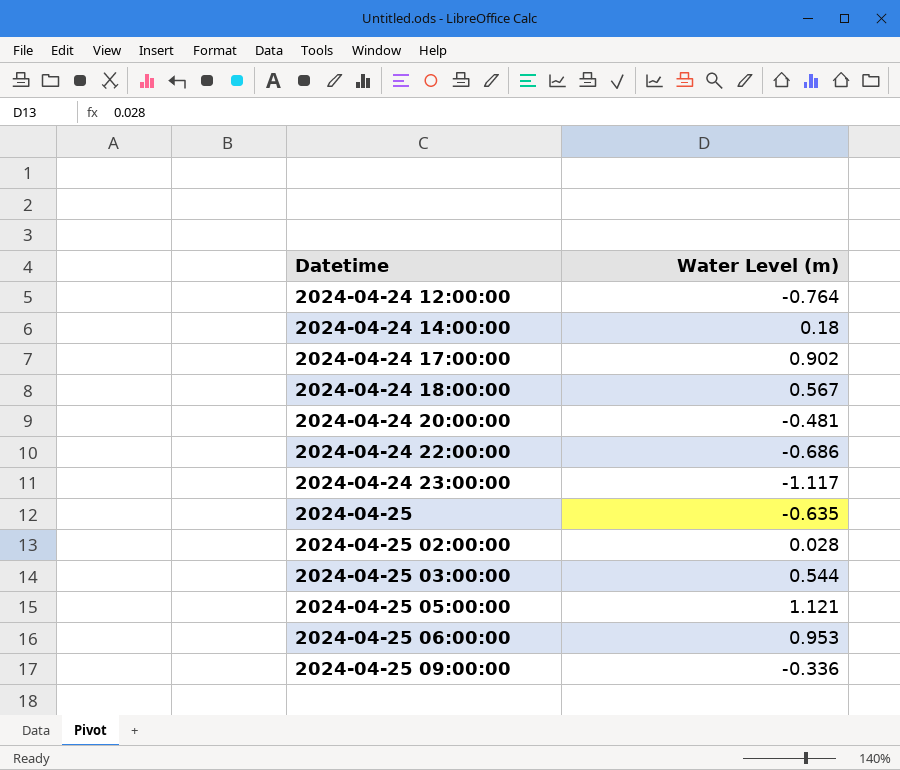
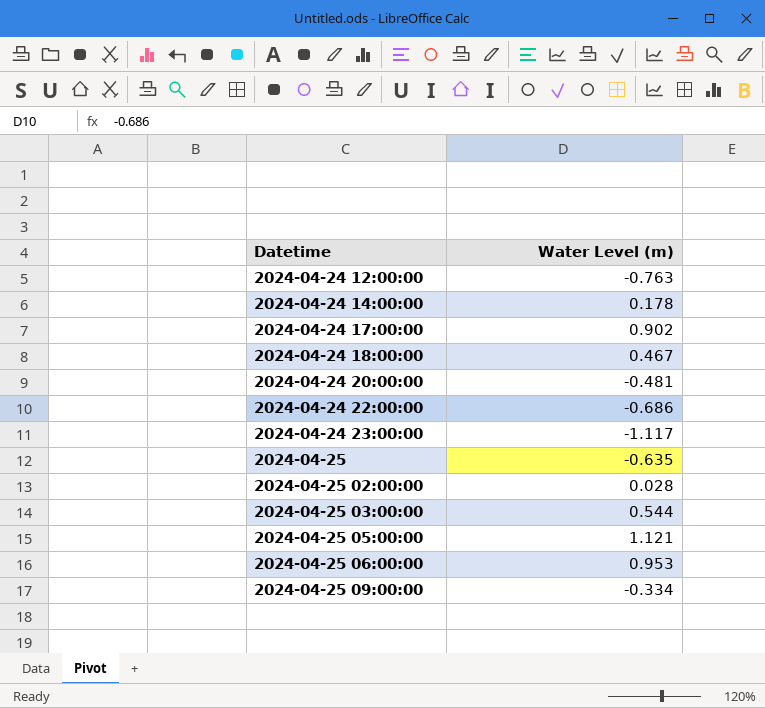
2024-04-24 12:00:00 | Water Level (m): -0.764 -> -0.763
2024-04-24 14:00:00 | Water Level (m): 0.18 -> 0.178
2024-04-24 18:00:00 | Water Level (m): 0.567 -> 0.467
2024-04-25 09:00:00 | Water Level (m): -0.336 -> -0.334

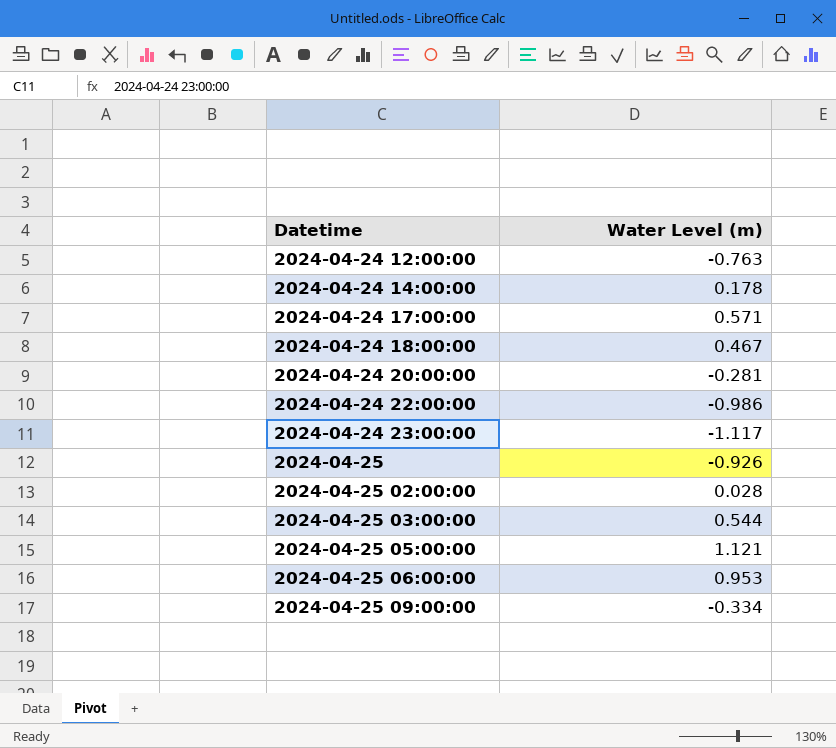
2024-04-24 17:00:00 | Water Level (m): 0.902 -> 0.571
2024-04-24 20:00:00 | Water Level (m): -0.481 -> -0.281
2024-04-24 22:00:00 | Water Level (m): -0.686 -> -0.986
2024-04-25 | Water Level (m): -0.635 -> -0.926

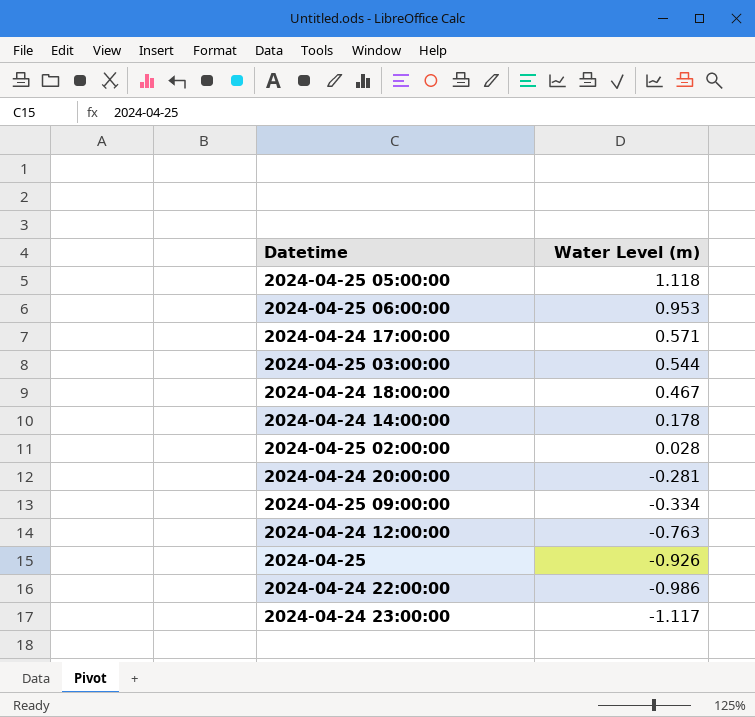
row order: Datetime ascending -> Water Level (m) descending
2024-04-25 05:00:00 | Water Level (m): 1.121 -> 1.118

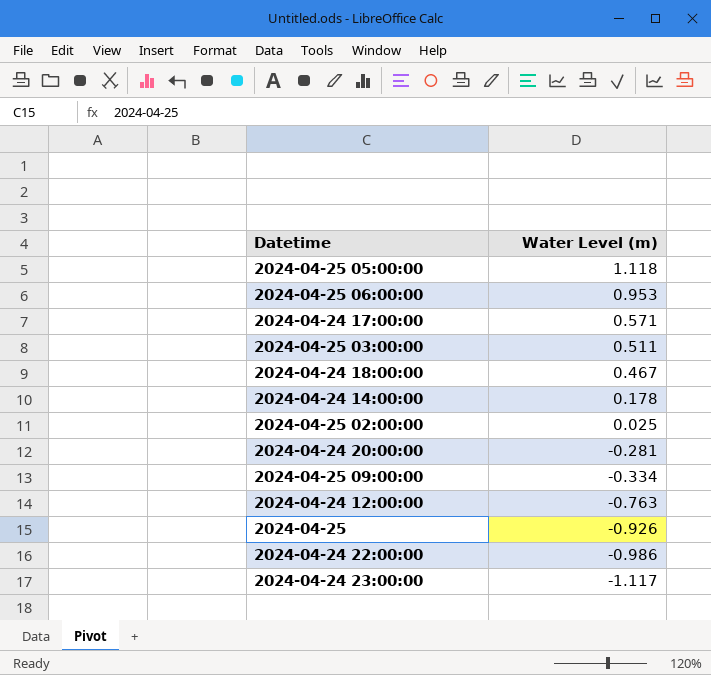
2024-04-25 03:00:00 | Water Level (m): 0.544 -> 0.511
2024-04-25 02:00:00 | Water Level (m): 0.028 -> 0.025

